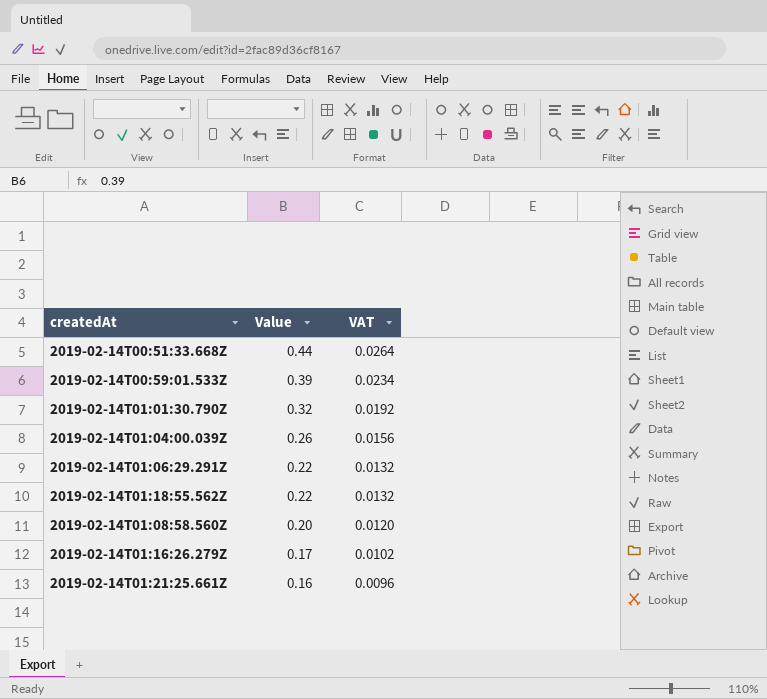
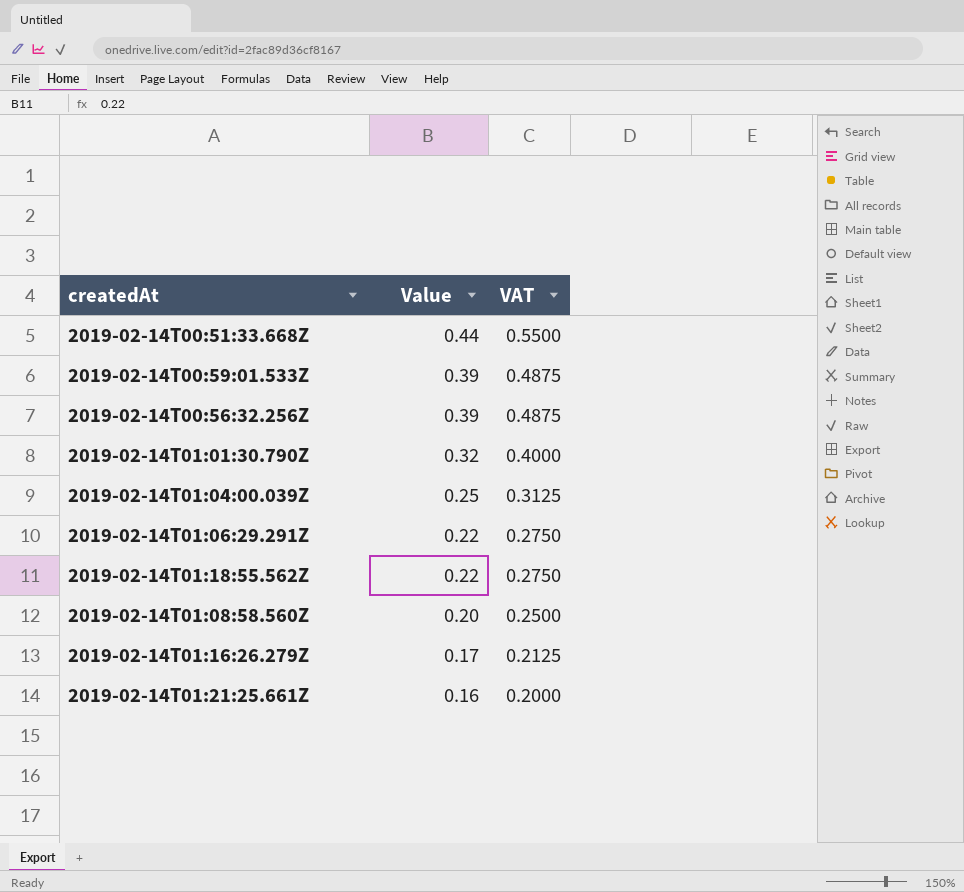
column VAT | formula: [Value] * 0.06 -> [Value] * 1.25
row 2019-02-14T00:56:32.256Z: none -> 0.39 | 0.4875
2019-02-14T01:04:00.039Z | Value: 0.26 -> 0.25

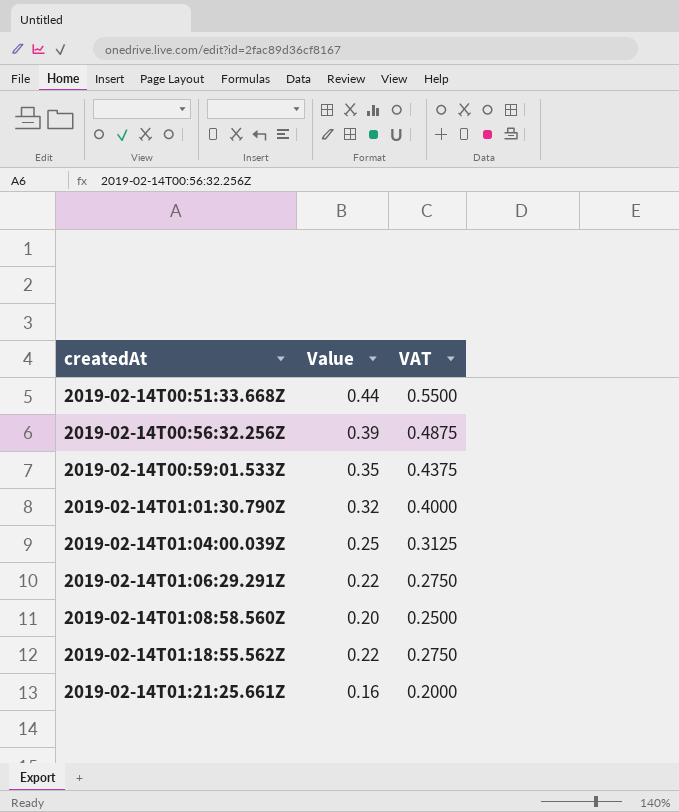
row order: Value descending -> createdAt ascending
row 2019-02-14T01:16:26.279Z: 0.17 | 0.2125 -> none
2019-02-14T00:59:01.533Z | Value: 0.39 -> 0.35
2019-02-14T00:59:01.533Z | VAT: 0.4875 -> 0.4375

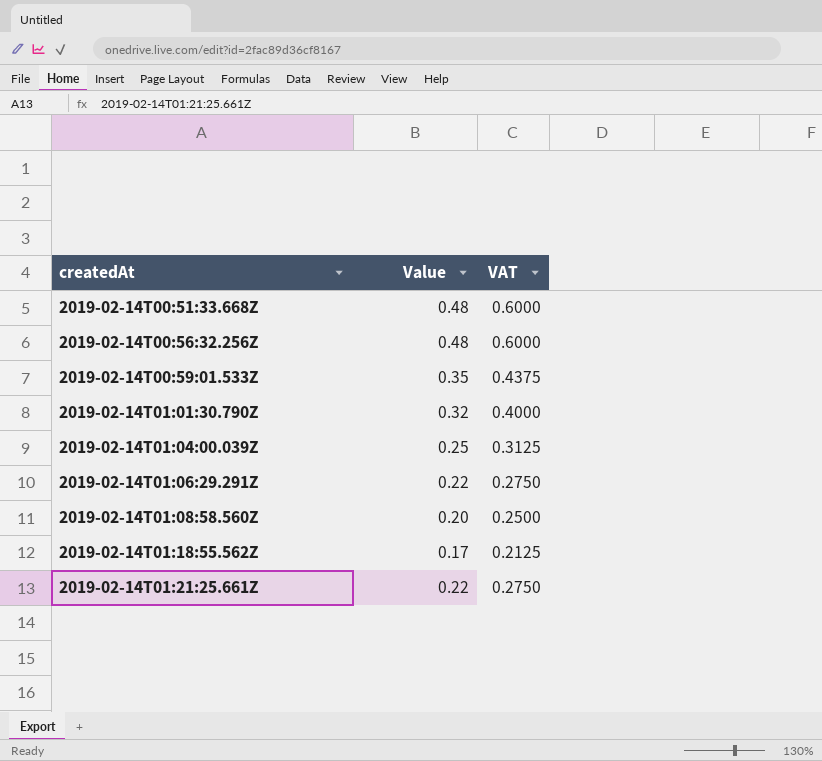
2019-02-14T00:51:33.668Z | Value: 0.44 -> 0.48
2019-02-14T00:51:33.668Z | VAT: 0.5500 -> 0.6000
2019-02-14T00:56:32.256Z | Value: 0.39 -> 0.48
2019-02-14T00:56:32.256Z | VAT: 0.4875 -> 0.6000
2019-02-14T01:18:55.562Z | Value: 0.22 -> 0.17
2019-02-14T01:18:55.562Z | VAT: 0.2750 -> 0.2125
2019-02-14T01:21:25.661Z | Value: 0.16 -> 0.22
2019-02-14T01:21:25.661Z | VAT: 0.2000 -> 0.2750

